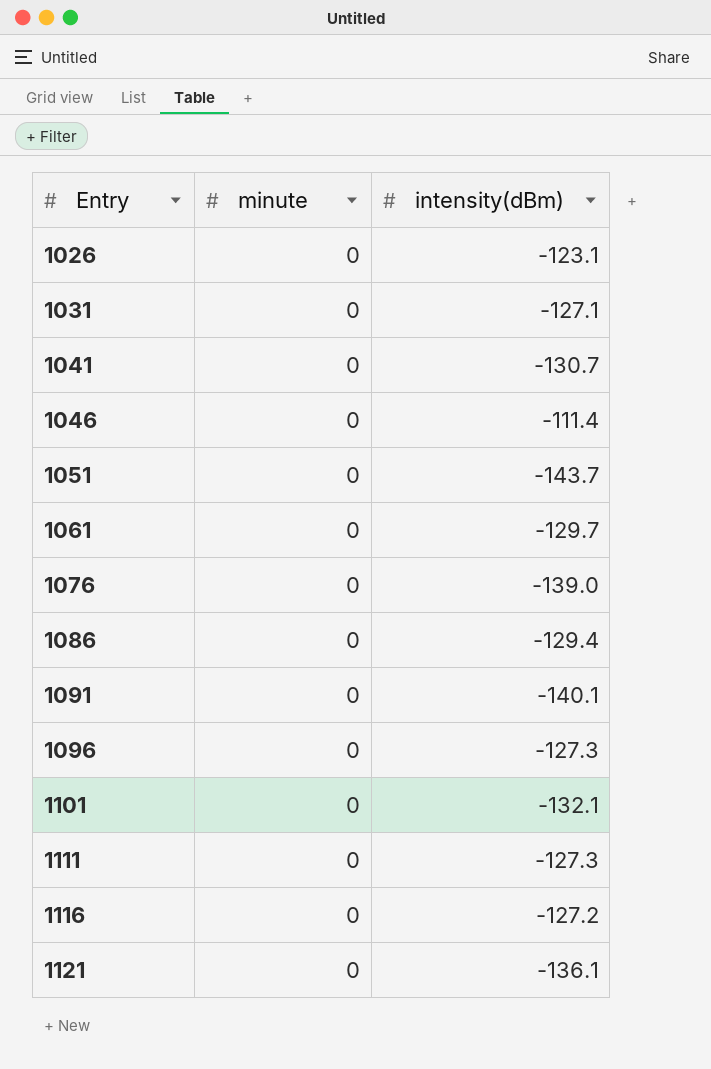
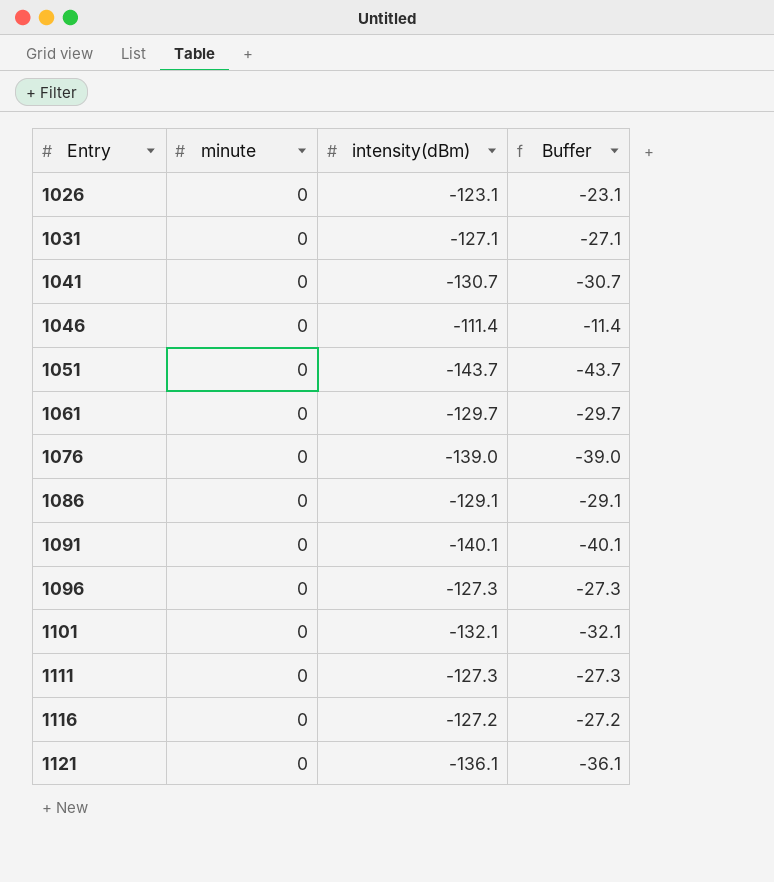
column Buffer | formula: none -> [intensity(dBm)] + 100
1086 | intensity(dBm): -129.4 -> -129.1

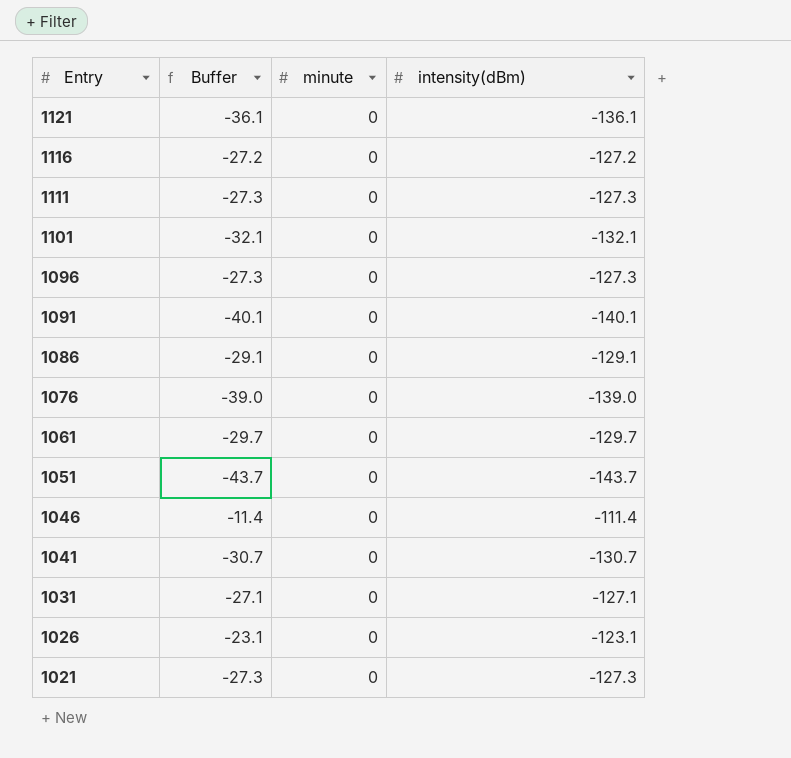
row order: Entry ascending -> Entry descending
column Buffer | position: 4 -> 2
row 1021: none -> -27.3 | 0 | -127.3

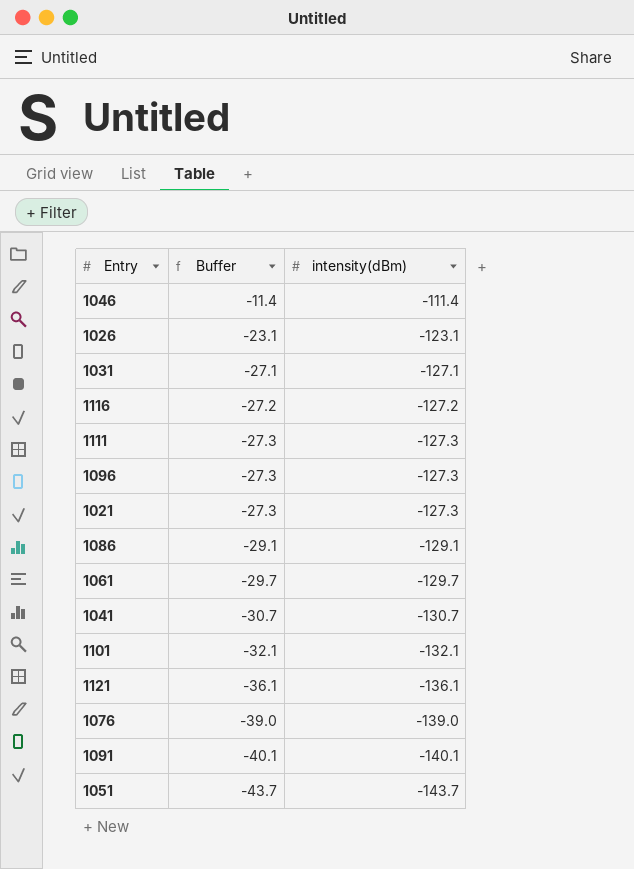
row order: Entry descending -> Buffer descending
column minute | position: 3 -> none

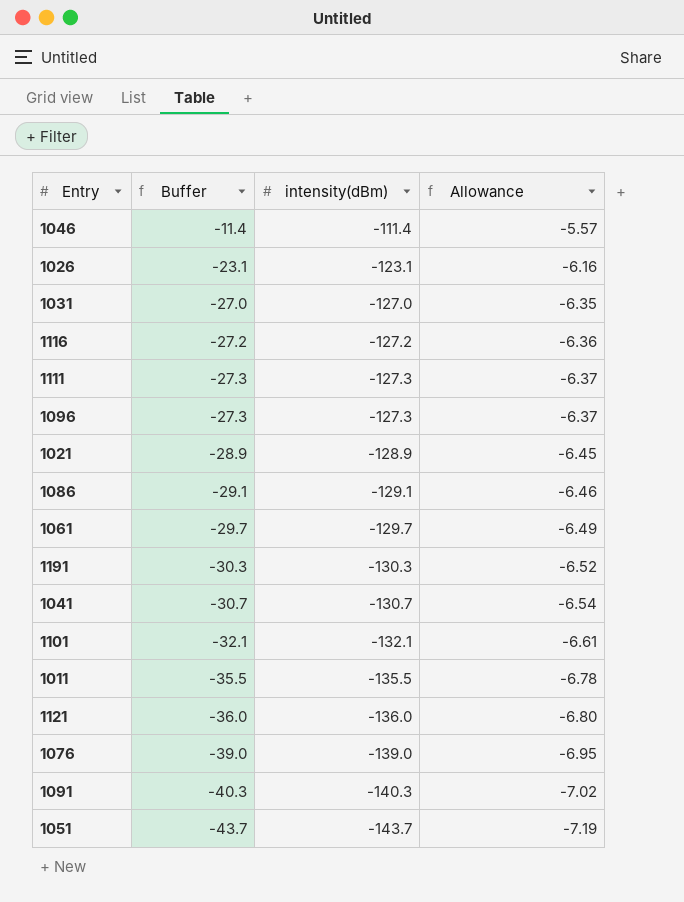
column Allowance | formula: none -> [intensity(dBm)] * 0.05
1031 | Buffer: -27.1 -> -27.0
1031 | intensity(dBm): -127.1 -> -127.0
1021 | Buffer: -27.3 -> -28.9
1021 | intensity(dBm): -127.3 -> -128.9
row 1191: none -> -30.3 | -130.3 | -6.52
row 1011: none -> -35.5 | -135.5 | -6.78
1121 | Buffer: -36.1 -> -36.0
1121 | intensity(dBm): -136.1 -> -136.0
1091 | Buffer: -40.1 -> -40.3
1091 | intensity(dBm): -140.1 -> -140.3

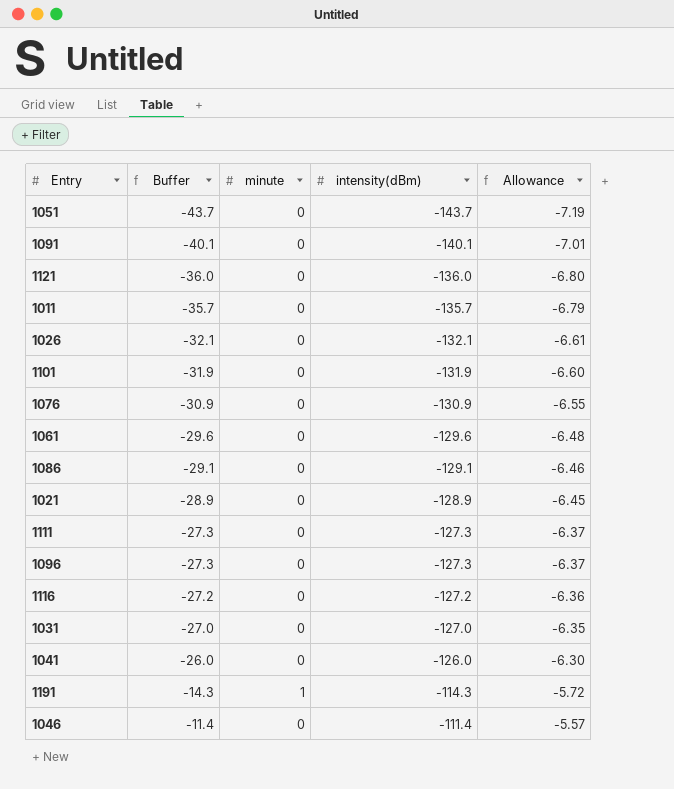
row order: Buffer descending -> Buffer ascending
column minute | position: none -> 3
1091 | Buffer: -40.3 -> -40.1
1091 | intensity(dBm): -140.3 -> -140.1
1091 | Allowance: -7.02 -> -7.01
1011 | Buffer: -35.5 -> -35.7
1011 | intensity(dBm): -135.5 -> -135.7
1011 | Allowance: -6.78 -> -6.79
1026 | Buffer: -23.1 -> -32.1
1026 | intensity(dBm): -123.1 -> -132.1
1026 | Allowance: -6.16 -> -6.61
1101 | Buffer: -32.1 -> -31.9
1101 | intensity(dBm): -132.1 -> -131.9
1101 | Allowance: -6.61 -> -6.60
1076 | Buffer: -39.0 -> -30.9
1076 | intensity(dBm): -139.0 -> -130.9
1076 | Allowance: -6.95 -> -6.55
1061 | Buffer: -29.7 -> -29.6
1061 | intensity(dBm): -129.7 -> -129.6
1061 | Allowance: -6.49 -> -6.48
1041 | Buffer: -30.7 -> -26.0
1041 | intensity(dBm): -130.7 -> -126.0
1041 | Allowance: -6.54 -> -6.30
1191 | Buffer: -30.3 -> -14.3
1191 | intensity(dBm): -130.3 -> -114.3
1191 | Allowance: -6.52 -> -5.72

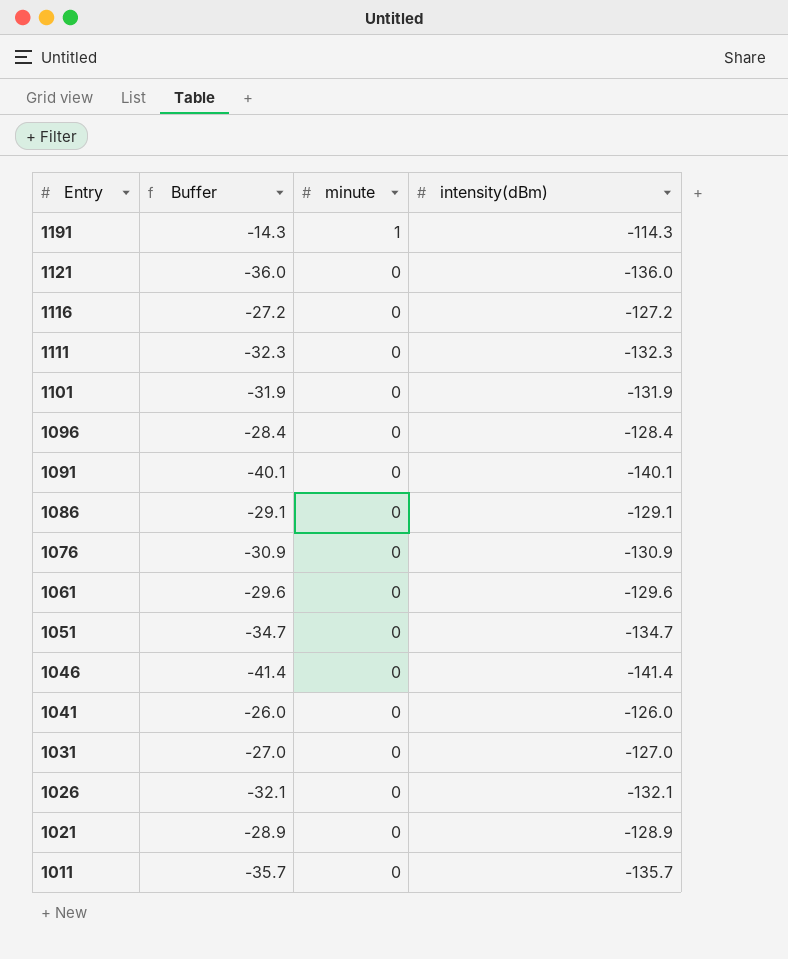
row order: Buffer ascending -> Entry descending
column Allowance | formula: [intensity(dBm)] * 0.05 -> none
1111 | Buffer: -27.3 -> -32.3
1111 | intensity(dBm): -127.3 -> -132.3
1096 | Buffer: -27.3 -> -28.4
1096 | intensity(dBm): -127.3 -> -128.4
1051 | Buffer: -43.7 -> -34.7
1051 | intensity(dBm): -143.7 -> -134.7
1046 | Buffer: -11.4 -> -41.4
1046 | intensity(dBm): -111.4 -> -141.4

